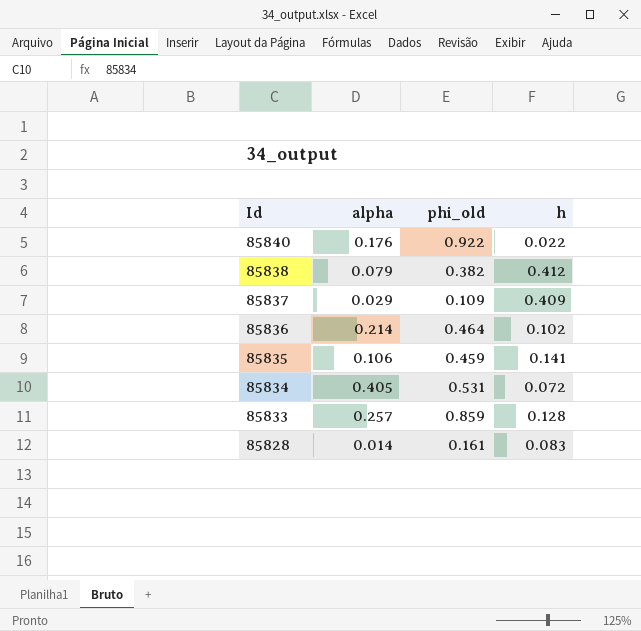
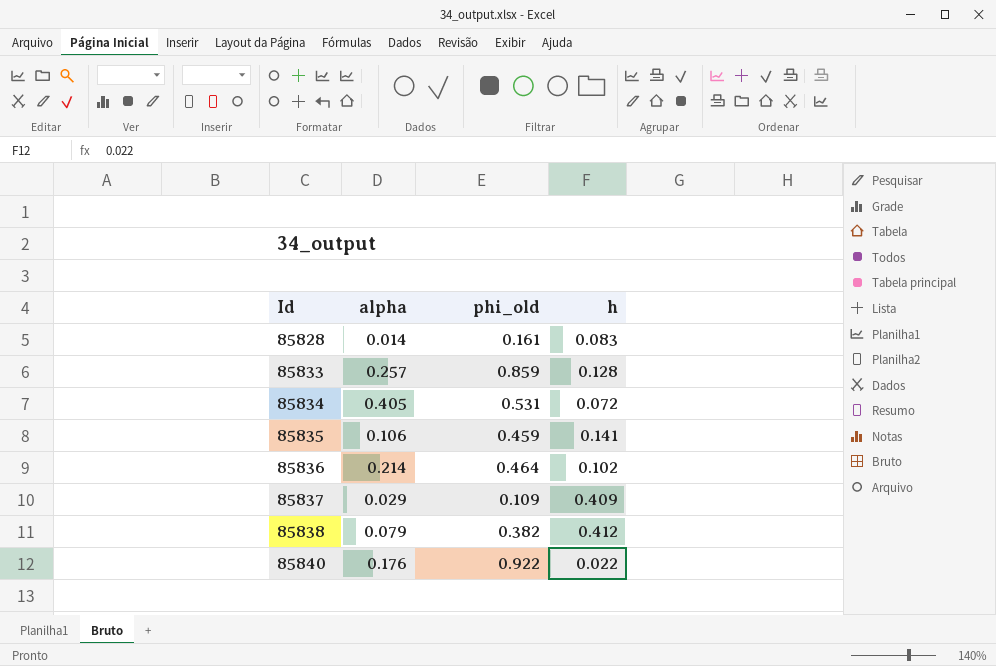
row order: Id descending -> Id ascending

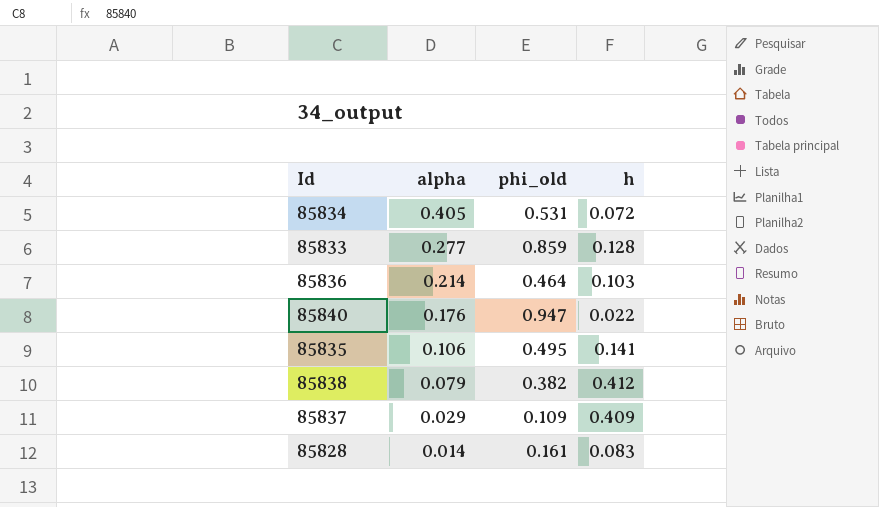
row order: Id ascending -> alpha descending
85833 | alpha: 0.257 -> 0.277
85836 | h: 0.102 -> 0.103
85840 | phi_old: 0.922 -> 0.947
85835 | phi_old: 0.459 -> 0.495

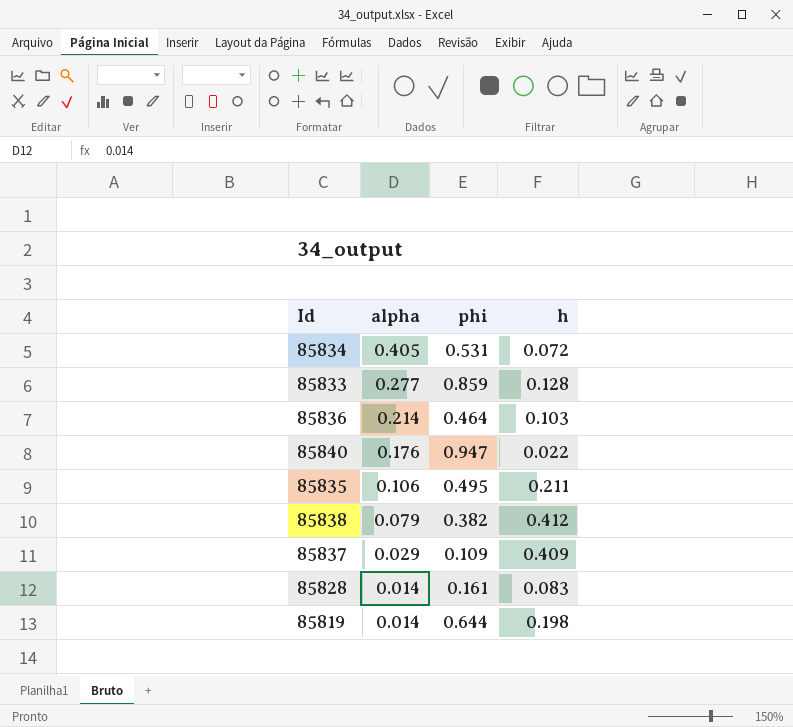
column name: phi_old -> phi
85835 | h: 0.141 -> 0.211
row 85819: none -> 0.014 | 0.644 | 0.198

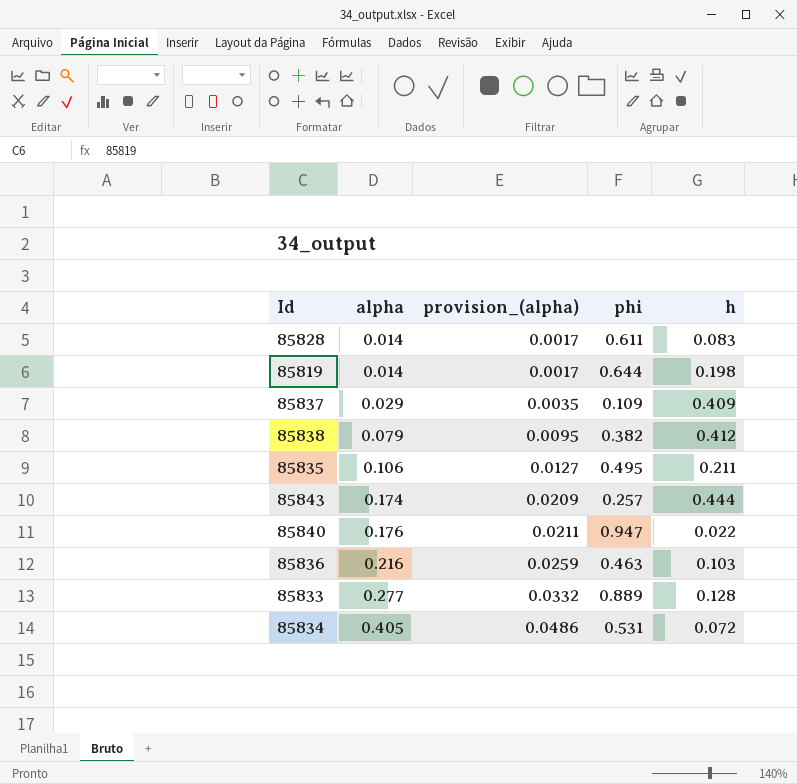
row order: alpha descending -> alpha ascending
column provision_(alpha) | formula: none -> [alpha] * 0.12
85828 | phi: 0.161 -> 0.611
row 85843: none -> 0.174 | 0.0209 | 0.257 | 0.444
85836 | alpha: 0.214 -> 0.216
85836 | phi: 0.464 -> 0.463
85833 | phi: 0.859 -> 0.889

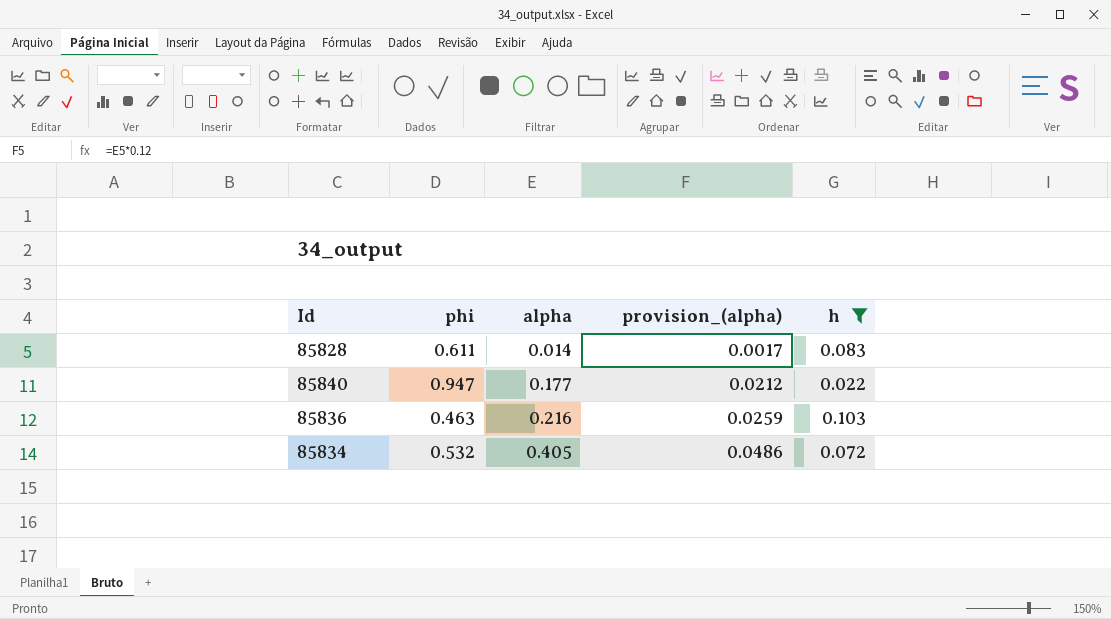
filter: none -> h <= 0.103
column phi | position: 4 -> 2
85840 | alpha: 0.176 -> 0.177
85840 | provision_(alpha): 0.0211 -> 0.0212
85834 | phi: 0.531 -> 0.532

